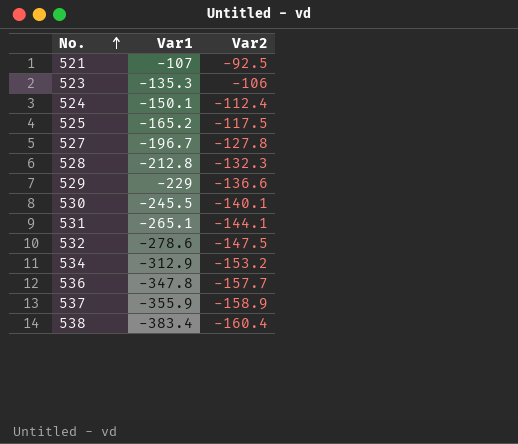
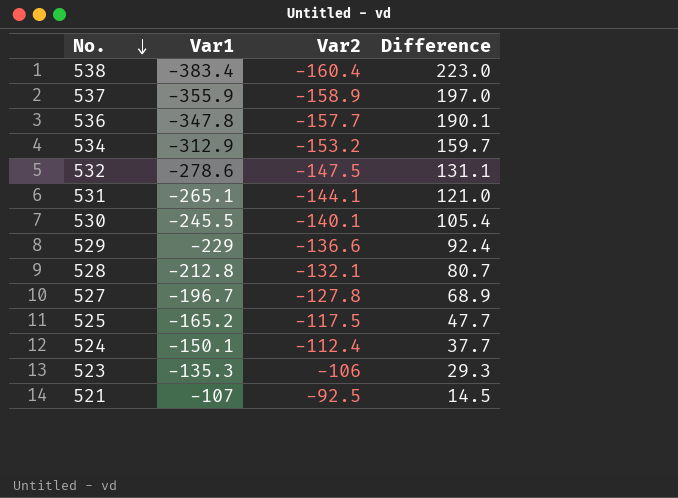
row order: No. ascending -> No. descending
column Difference | formula: none -> [Var2] - [Var1]
528 | Var2: -132.3 -> -132.1

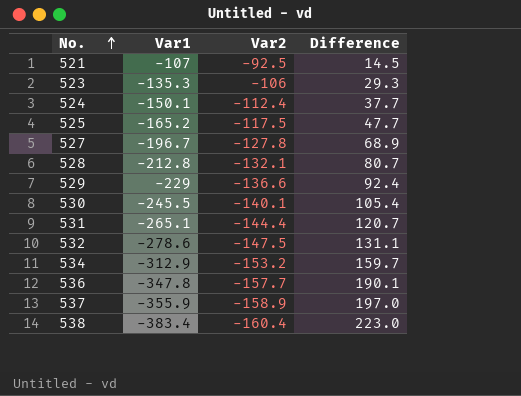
row order: No. descending -> No. ascending
531 | Var2: -144.1 -> -144.4
531 | Difference: 121.0 -> 120.7

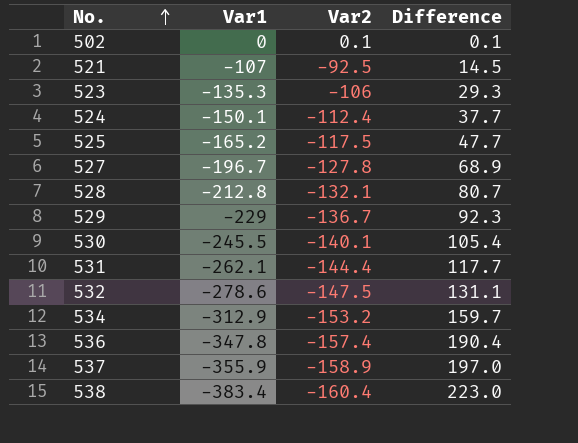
row 502: none -> 0 | 0.1 | 0.1
529 | Var2: -136.6 -> -136.7
529 | Difference: 92.4 -> 92.3
531 | Var1: -265.1 -> -262.1
531 | Difference: 120.7 -> 117.7
536 | Var2: -157.7 -> -157.4
536 | Difference: 190.1 -> 190.4

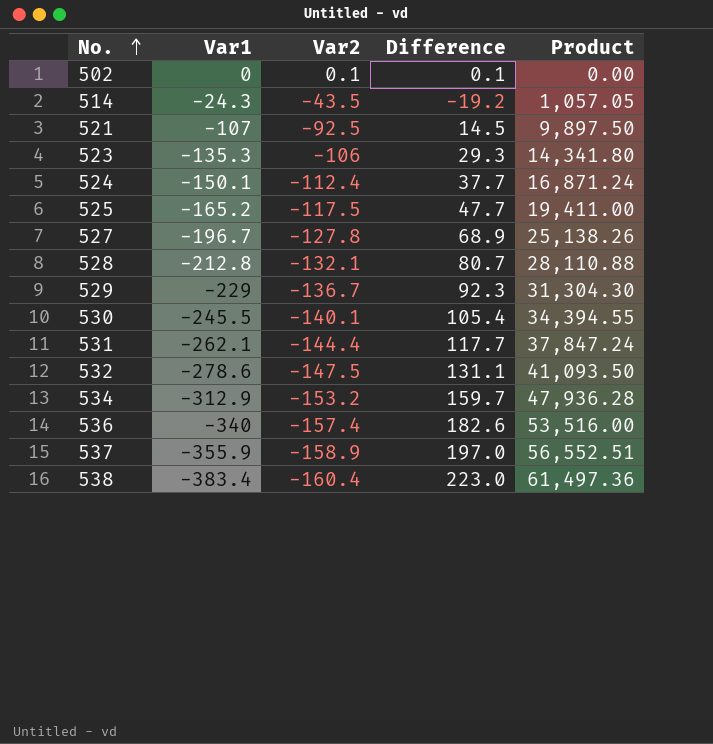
column Product | formula: none -> [Var1] * [Var2]
row 514: none -> -24.3 | -43.5 | -19.2 | 1,057.05
536 | Var1: -347.8 -> -340
536 | Difference: 190.4 -> 182.6

